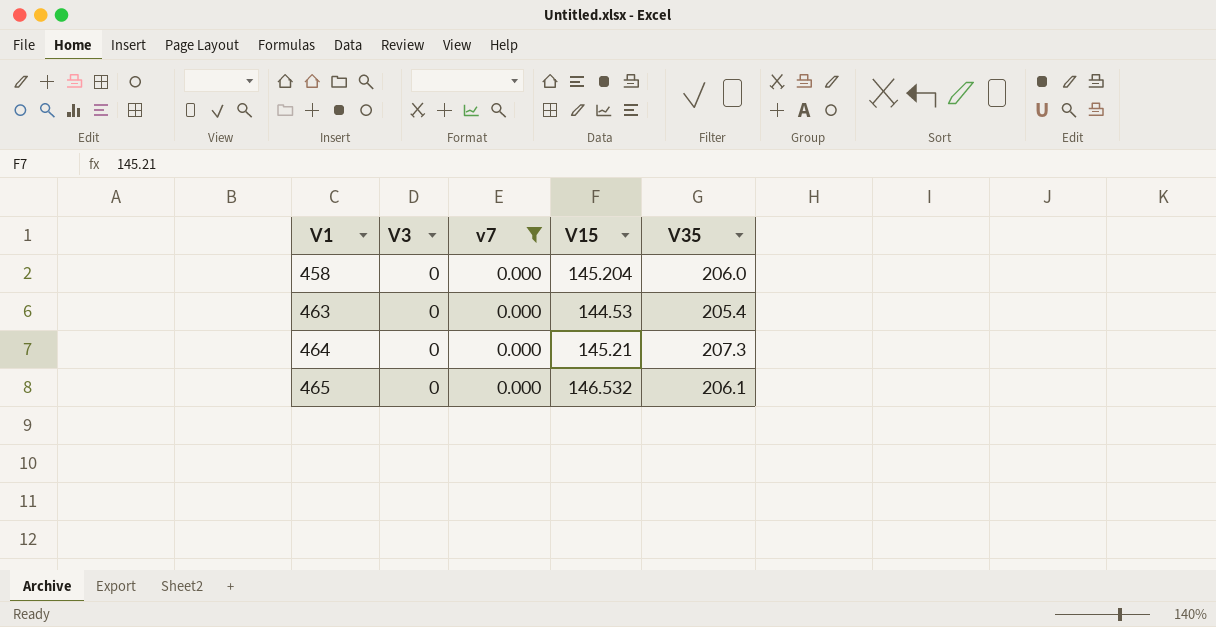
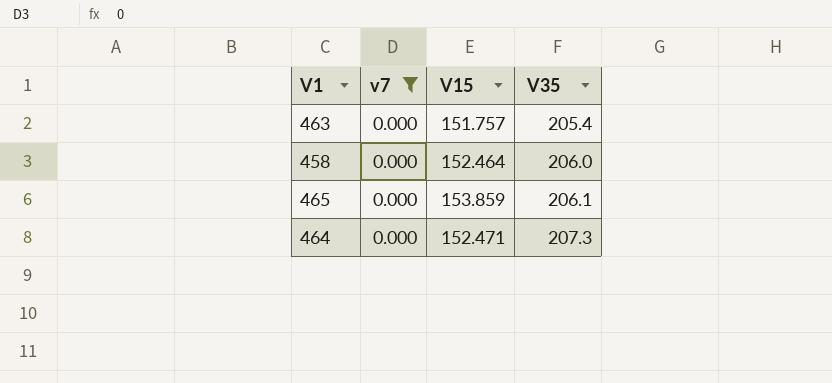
row order: V1 ascending -> V35 ascending
column V3 | position: 2 -> none
463 | V15: 144.53 -> 151.757
458 | V15: 145.204 -> 152.464
465 | V15: 146.532 -> 153.859
464 | V15: 145.21 -> 152.471

